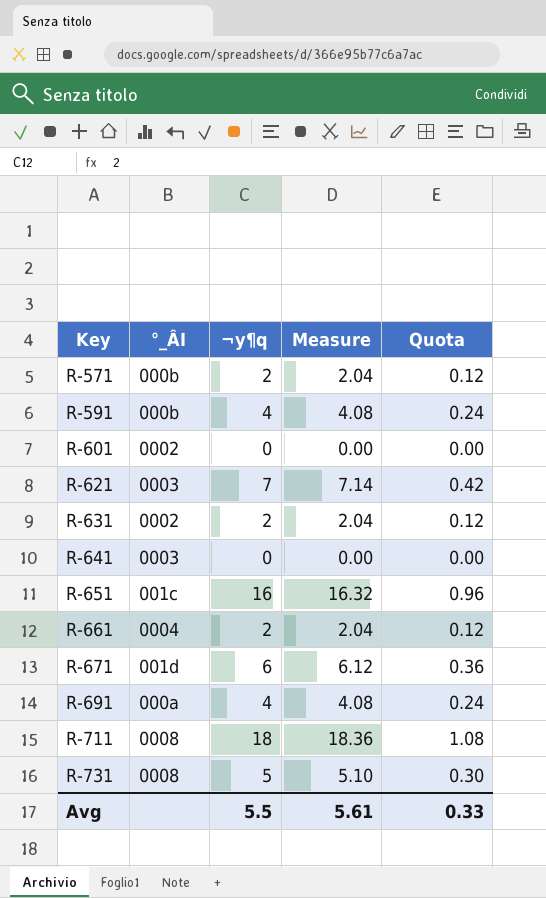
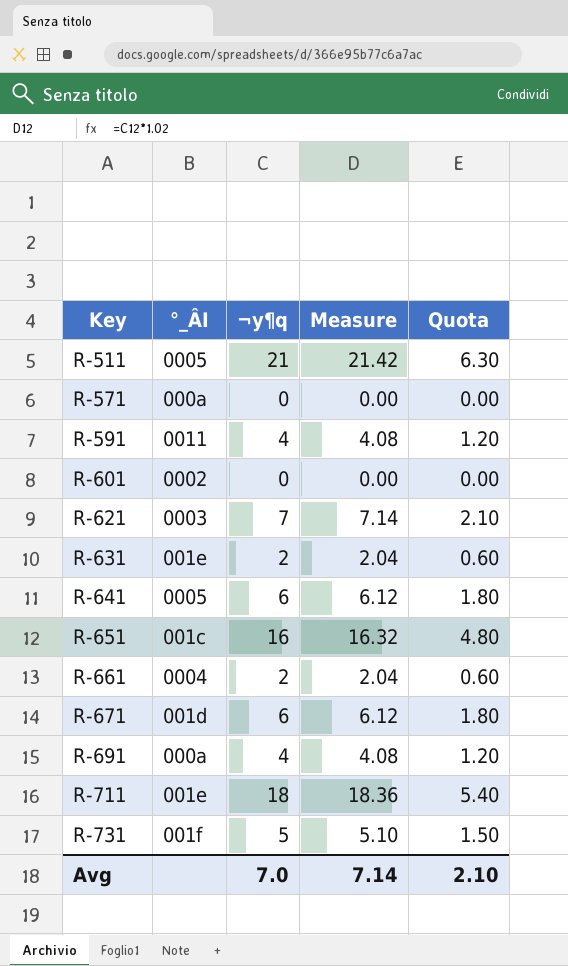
column Quota | formula: [¬y¶q] * 0.06 -> [¬y¶q] * 0.3
row R-511: none -> 0005 | 21 | 21.42 | 6.30
R-571 | °_ÂI: 000b -> 000a
R-571 | ¬y¶q: 2 -> 0
R-571 | Measure: 2.04 -> 0.00
R-591 | °_ÂI: 000b -> 0011
R-631 | °_ÂI: 0002 -> 001e
R-641 | °_ÂI: 0003 -> 0005
R-641 | ¬y¶q: 0 -> 6
R-641 | Measure: 0.00 -> 6.12
R-711 | °_ÂI: 0008 -> 001e
R-731 | °_ÂI: 0008 -> 001f
Avg | ¬y¶q: 5.5 -> 7.0
Avg | Measure: 5.61 -> 7.14
Avg | Quota: 0.33 -> 2.10

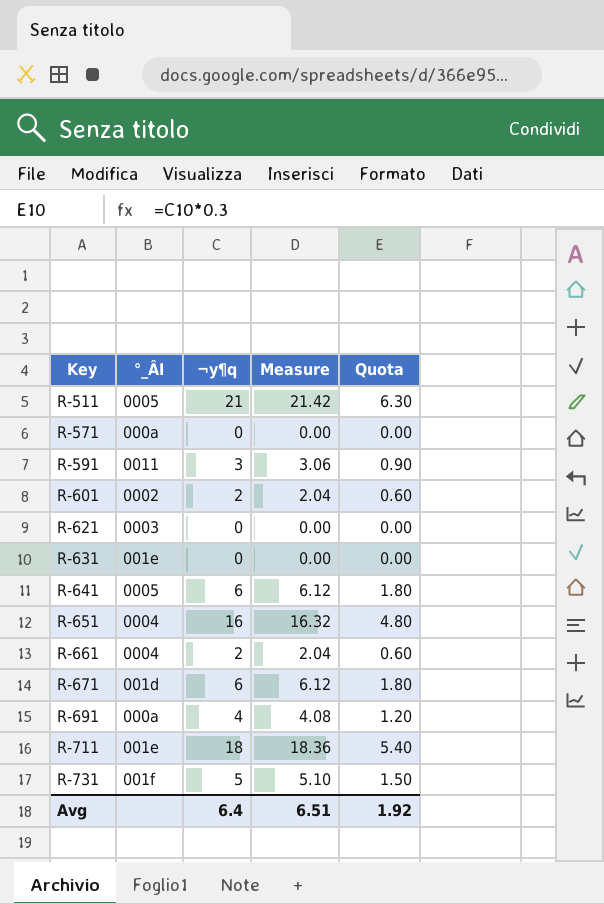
R-591 | ¬y¶q: 4 -> 3
R-591 | Measure: 4.08 -> 3.06
R-591 | Quota: 1.20 -> 0.90
R-601 | ¬y¶q: 0 -> 2
R-601 | Measure: 0.00 -> 2.04
R-601 | Quota: 0.00 -> 0.60
R-621 | ¬y¶q: 7 -> 0
R-621 | Measure: 7.14 -> 0.00
R-621 | Quota: 2.10 -> 0.00
R-631 | ¬y¶q: 2 -> 0
R-631 | Measure: 2.04 -> 0.00
R-631 | Quota: 0.60 -> 0.00
R-651 | °_ÂI: 001c -> 0004
Avg | ¬y¶q: 7.0 -> 6.4
Avg | Measure: 7.14 -> 6.51
Avg | Quota: 2.10 -> 1.92

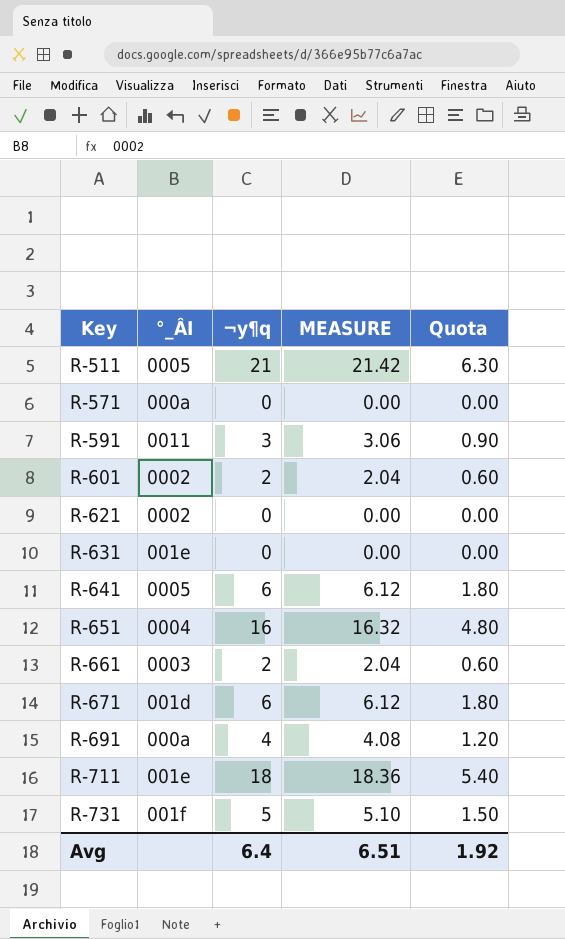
column name: Measure -> MEASURE
R-621 | °_ÂI: 0003 -> 0002
R-661 | °_ÂI: 0004 -> 0003

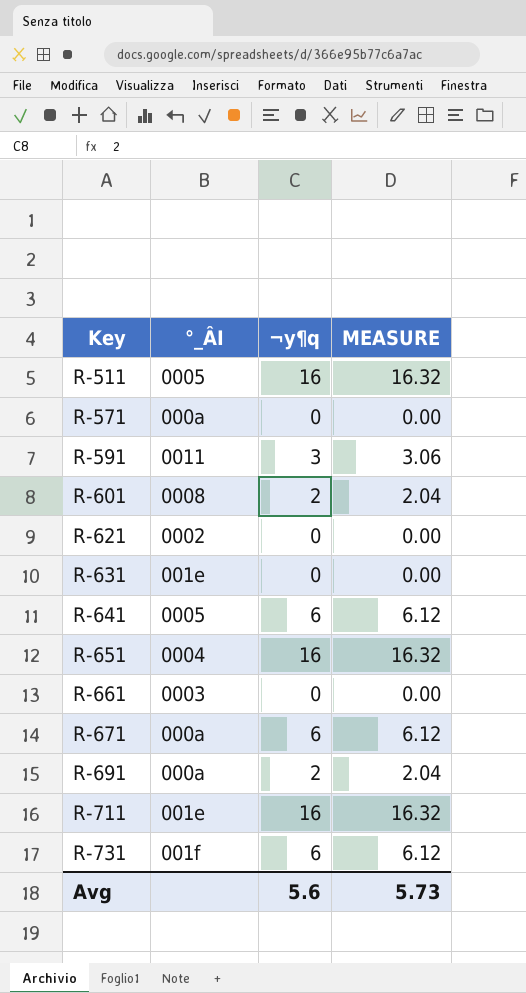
column Quota | formula: [¬y¶q] * 0.3 -> none
R-511 | ¬y¶q: 21 -> 16
R-511 | MEASURE: 21.42 -> 16.32
R-601 | °_ÂI: 0002 -> 0008
R-661 | ¬y¶q: 2 -> 0
R-661 | MEASURE: 2.04 -> 0.00
R-671 | °_ÂI: 001d -> 000a
R-691 | ¬y¶q: 4 -> 2
R-691 | MEASURE: 4.08 -> 2.04
R-711 | ¬y¶q: 18 -> 16
R-711 | MEASURE: 18.36 -> 16.32
R-731 | ¬y¶q: 5 -> 6
R-731 | MEASURE: 5.10 -> 6.12
Avg | ¬y¶q: 6.4 -> 5.6
Avg | MEASURE: 6.51 -> 5.73

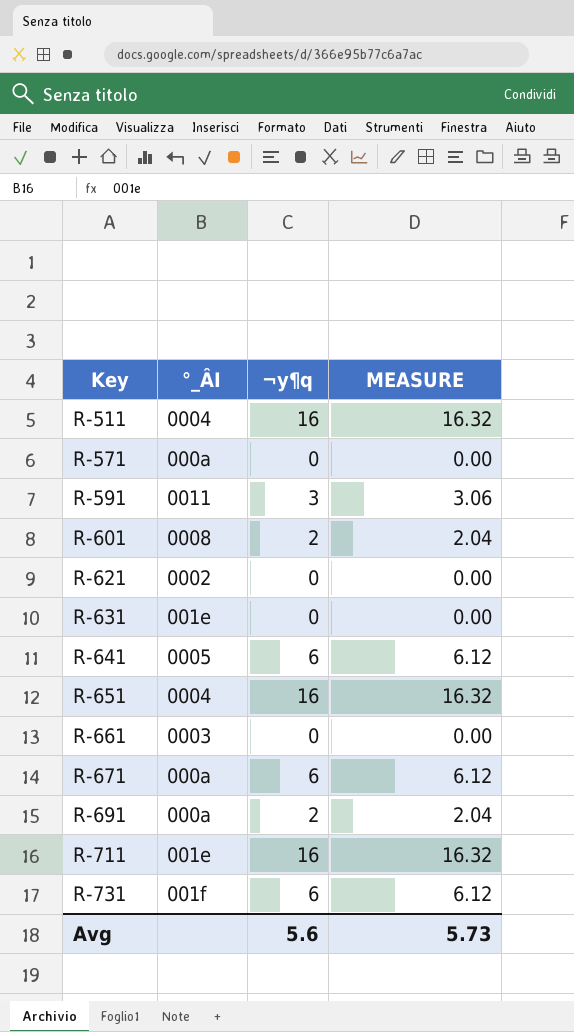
R-511 | °_ÂI: 0005 -> 0004

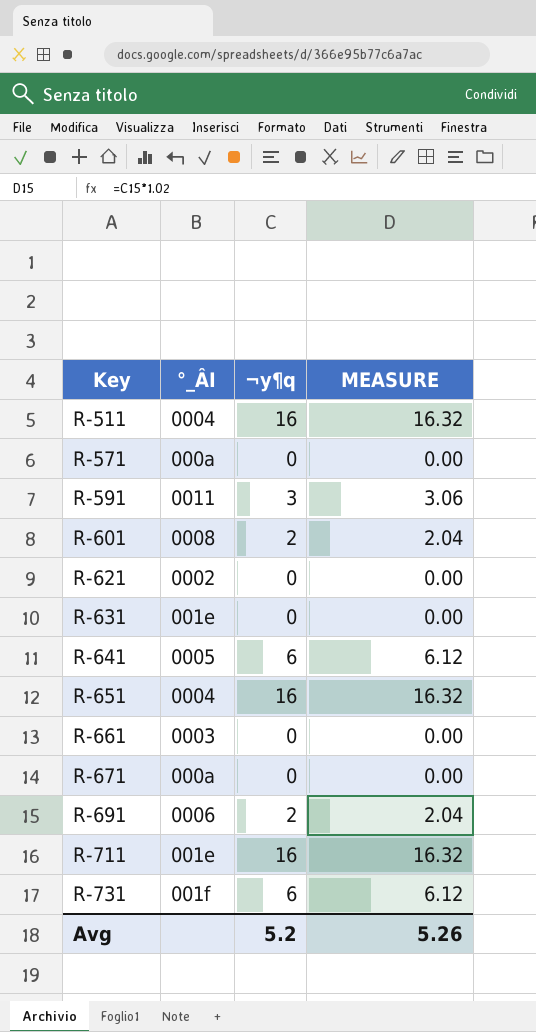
R-671 | ¬y¶q: 6 -> 0
R-671 | MEASURE: 6.12 -> 0.00
R-691 | °_ÂI: 000a -> 0006
Avg | ¬y¶q: 5.6 -> 5.2
Avg | MEASURE: 5.73 -> 5.26

